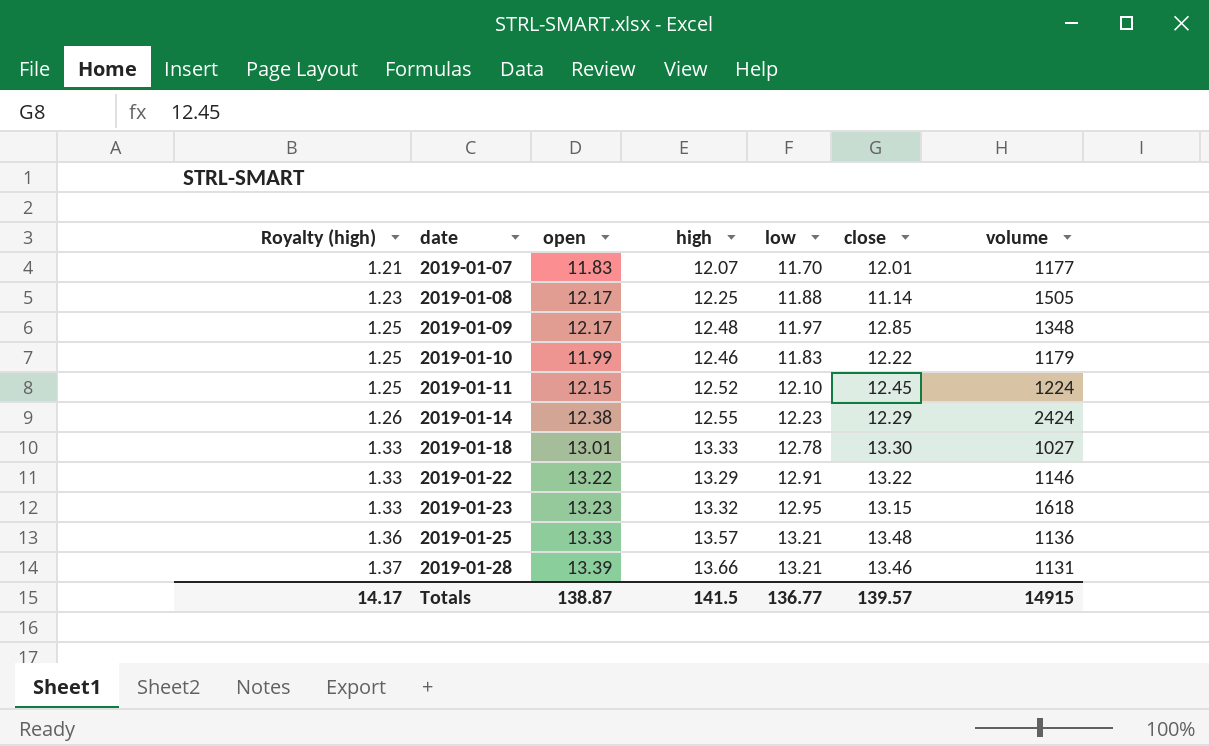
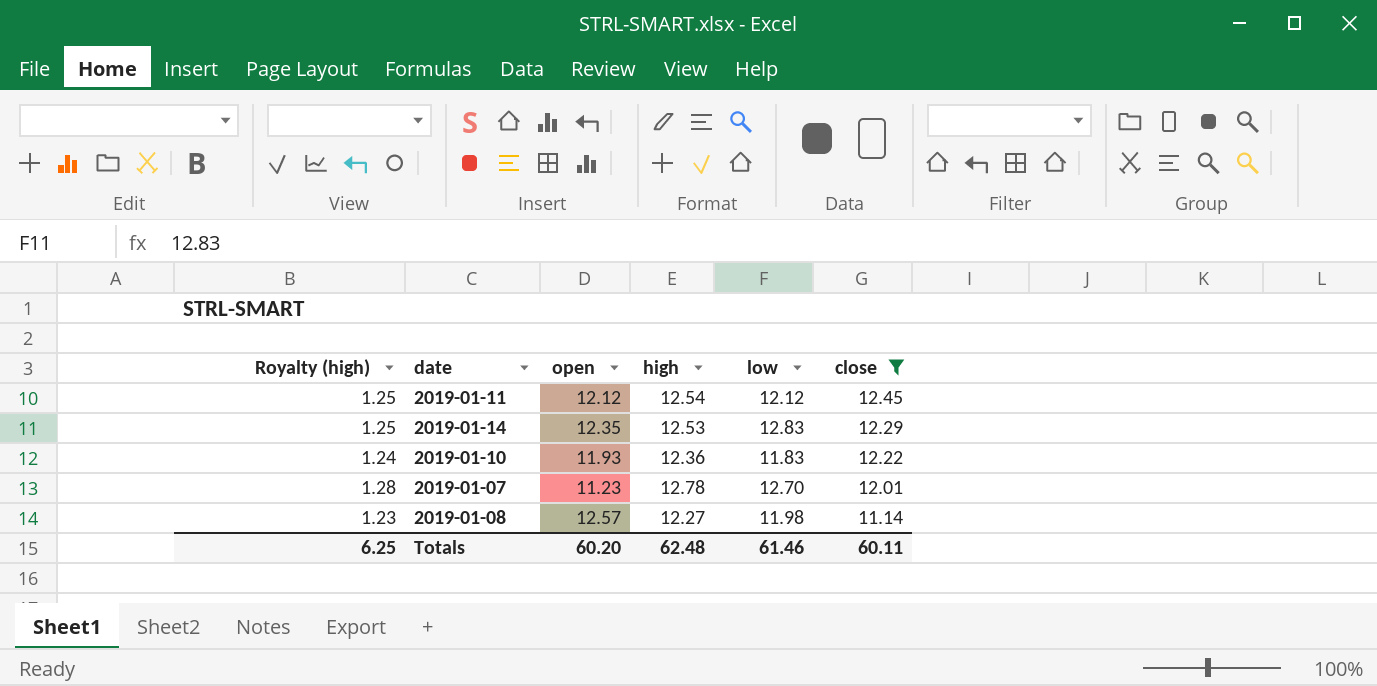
filter: none -> close <= 12.45
row order: Royalty (high) ascending -> close descending
column volume | position: 7 -> none
2019-01-11 | open: 12.15 -> 12.12
2019-01-11 | high: 12.52 -> 12.54
2019-01-11 | low: 12.10 -> 12.12
2019-01-14 | Royalty (high): 1.26 -> 1.25
2019-01-14 | open: 12.38 -> 12.35
2019-01-14 | high: 12.55 -> 12.53
2019-01-14 | low: 12.23 -> 12.83
2019-01-10 | Royalty (high): 1.25 -> 1.24
2019-01-10 | open: 11.99 -> 11.93
2019-01-10 | high: 12.46 -> 12.36
2019-01-07 | Royalty (high): 1.21 -> 1.28
2019-01-07 | open: 11.83 -> 11.23
2019-01-07 | high: 12.07 -> 12.78
2019-01-07 | low: 11.70 -> 12.70
2019-01-08 | open: 12.17 -> 12.57
2019-01-08 | high: 12.25 -> 12.27
2019-01-08 | low: 11.88 -> 11.98
Totals | Royalty (high): 14.17 -> 6.25
Totals | open: 138.87 -> 60.20
Totals | high: 141.5 -> 62.48
Totals | low: 136.77 -> 61.46
Totals | close: 139.57 -> 60.11

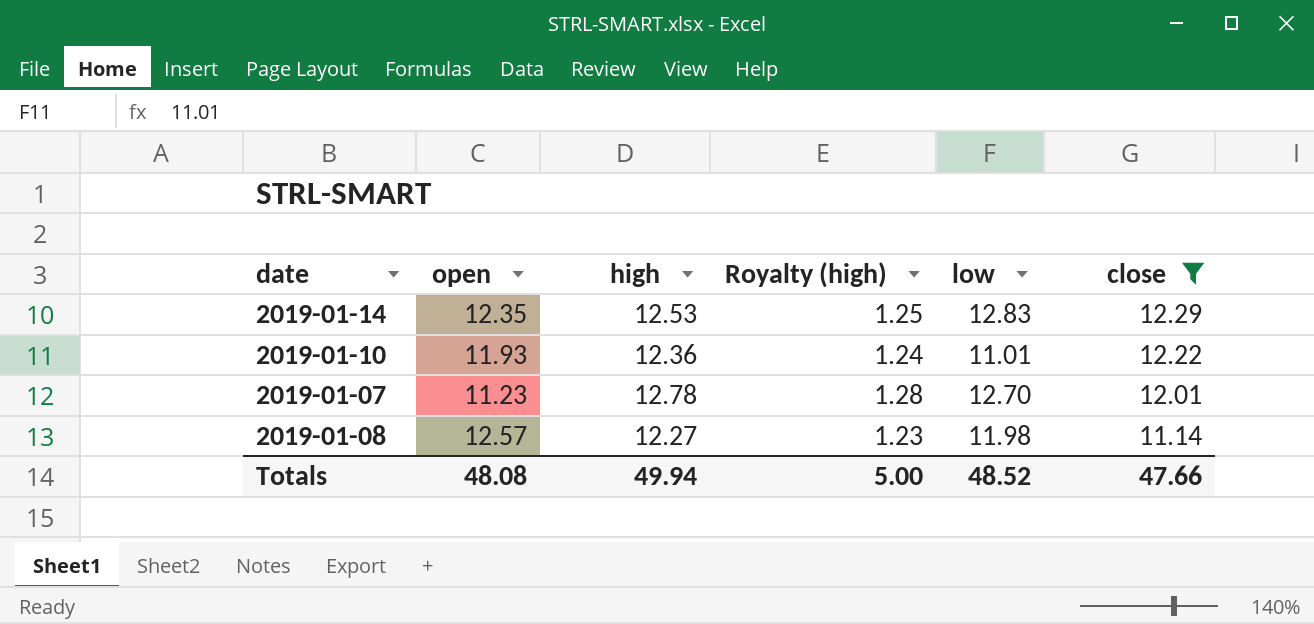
column Royalty (high) | position: 1 -> 4
row 2019-01-11: 1.25 | 12.12 | 12.54 | 12.12 | 12.45 -> none
2019-01-10 | low: 11.83 -> 11.01
Totals | open: 60.20 -> 48.08
Totals | high: 62.48 -> 49.94
Totals | Royalty (high): 6.25 -> 5.00
Totals | low: 61.46 -> 48.52
Totals | close: 60.11 -> 47.66

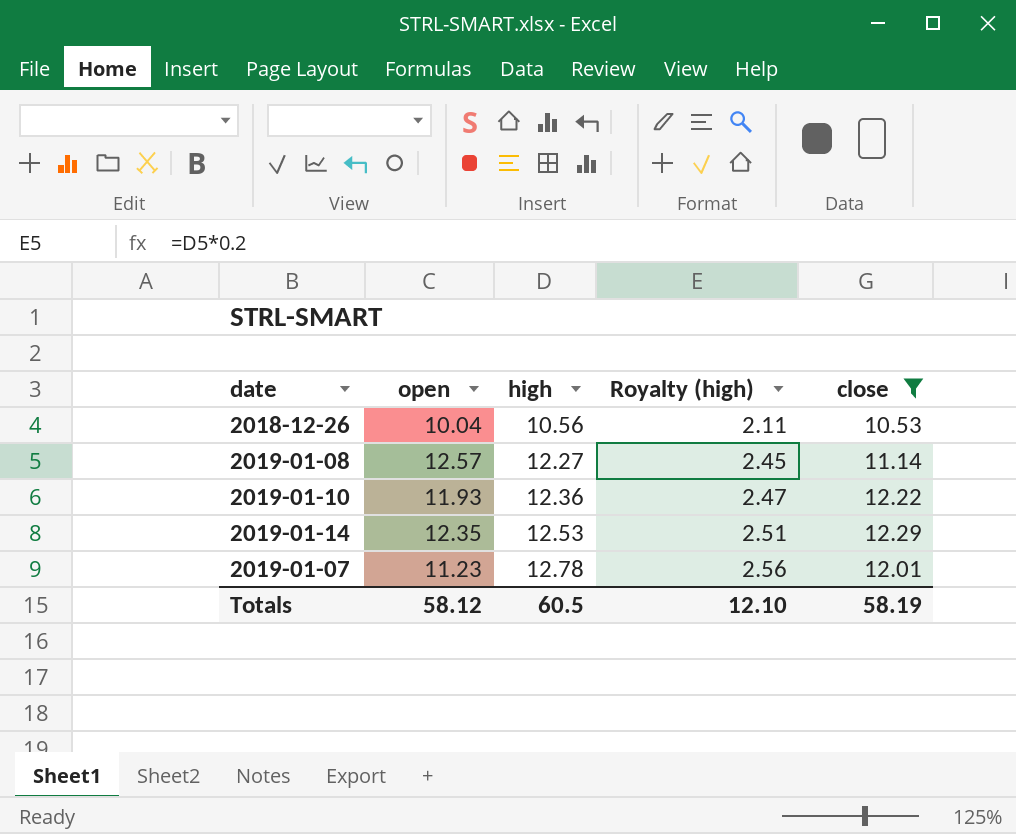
row order: close descending -> high ascending
column low | position: 5 -> none
column Royalty (high) | formula: [high] * 0.1 -> [high] * 0.2
row 2018-12-26: none -> 10.04 | 10.56 | 2.11 | 10.53
Totals | open: 48.08 -> 58.12
Totals | high: 49.94 -> 60.5
Totals | Royalty (high): 5.00 -> 12.10
Totals | close: 47.66 -> 58.19

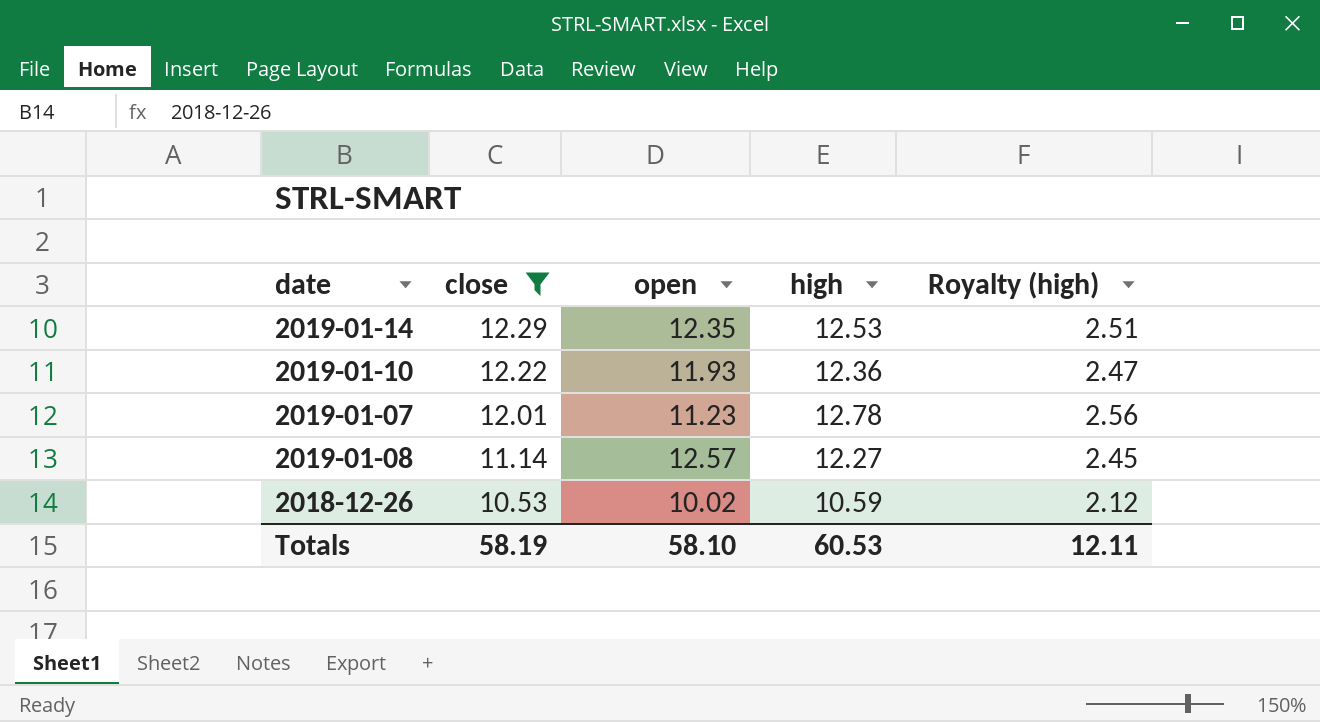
row order: high ascending -> close descending
column close | position: 5 -> 2
2018-12-26 | open: 10.04 -> 10.02
2018-12-26 | high: 10.56 -> 10.59
2018-12-26 | Royalty (high): 2.11 -> 2.12
Totals | open: 58.12 -> 58.10
Totals | high: 60.5 -> 60.53
Totals | Royalty (high): 12.10 -> 12.11

